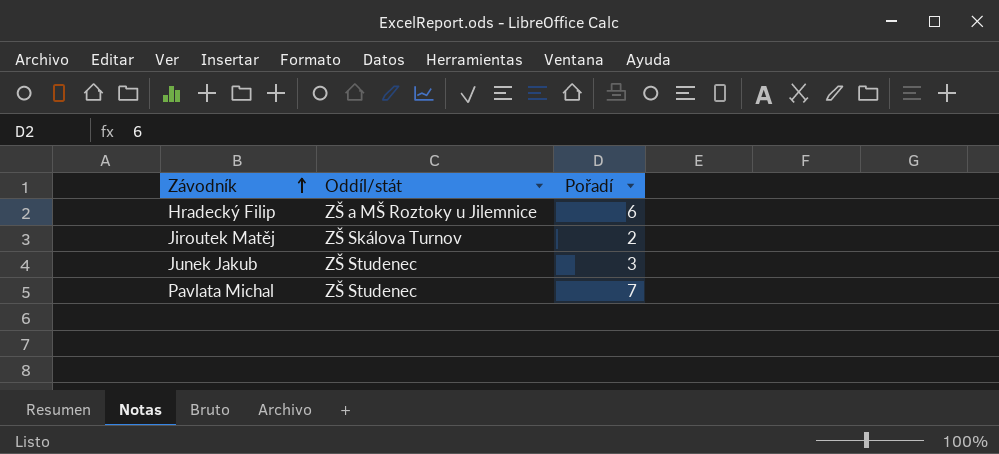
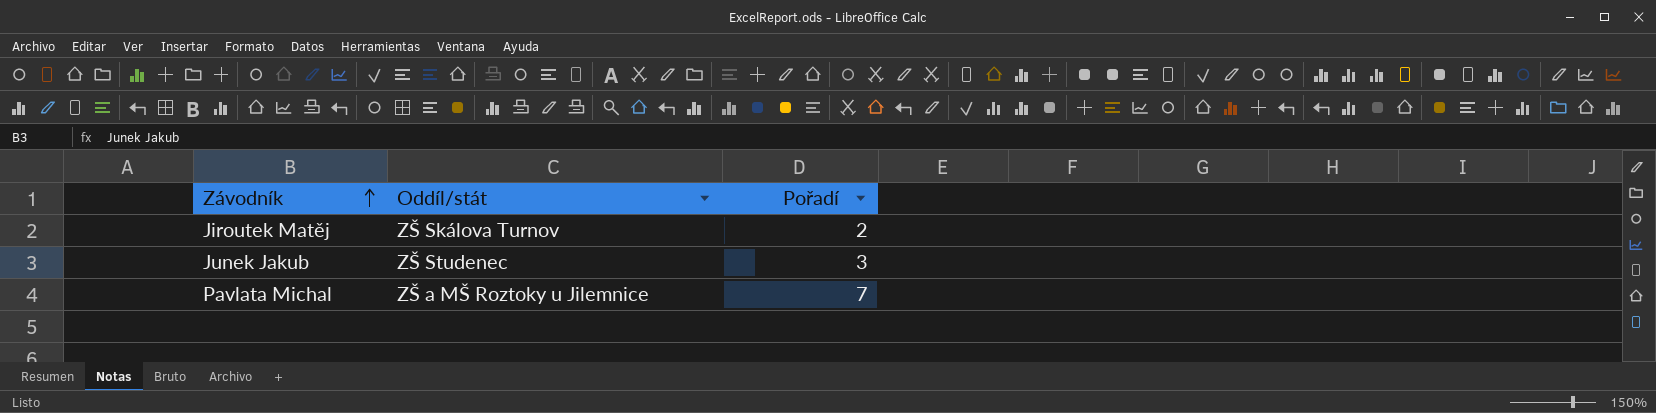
row Hradecký Filip: ZŠ a MŠ Roztoky u Jilemnice | 6 -> none
Pavlata Michal | Oddíl/stát: ZŠ Studenec -> ZŠ a MŠ Roztoky u Jilemnice

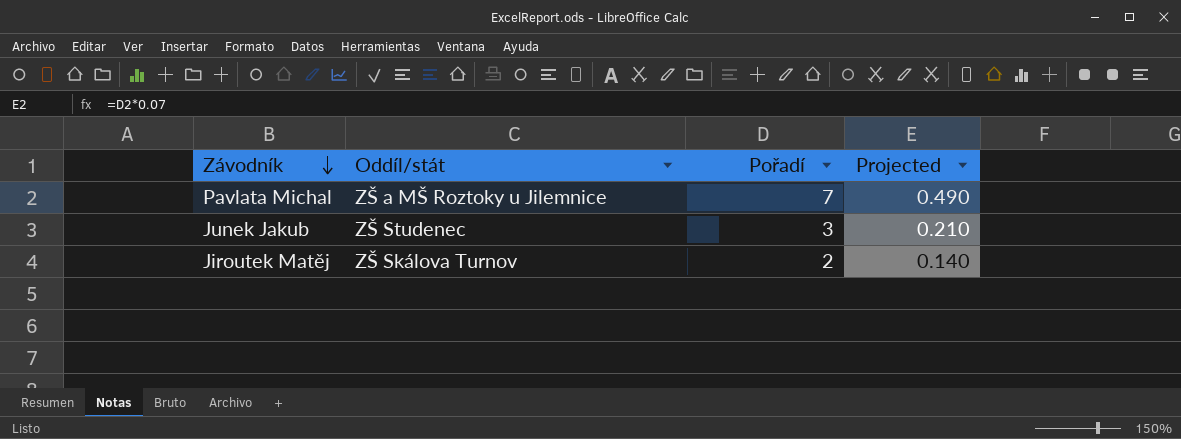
row order: Závodník ascending -> Závodník descending
column Projected | formula: none -> [Pořadí] * 0.07

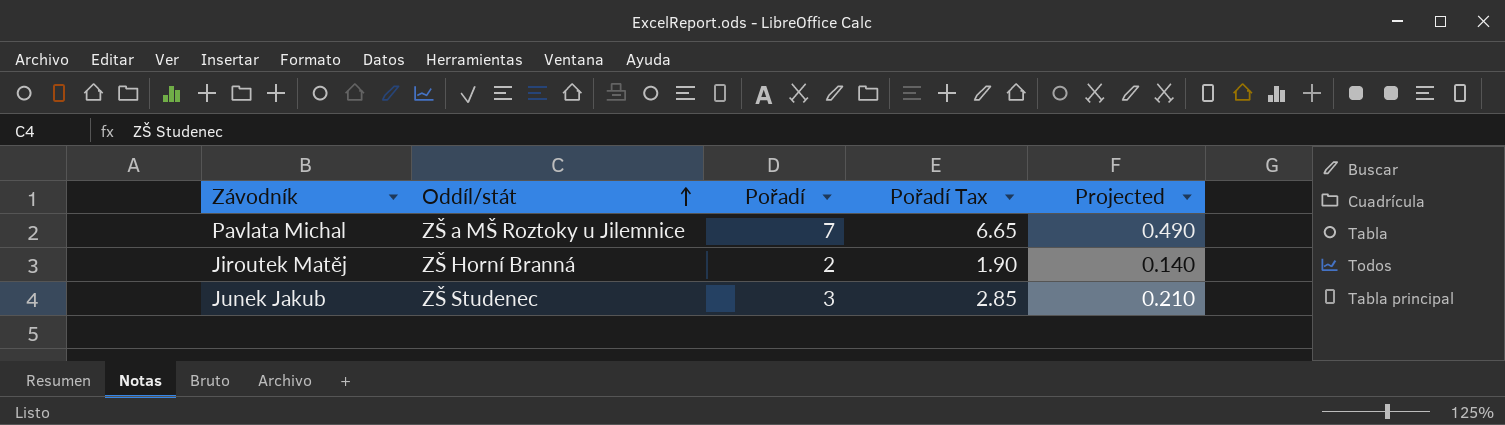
row order: Závodník descending -> Oddíl/stát ascending
column Pořadí Tax | formula: none -> [Pořadí] * 0.95
Jiroutek Matěj | Oddíl/stát: ZŠ Skálova Turnov -> ZŠ Horní Branná

